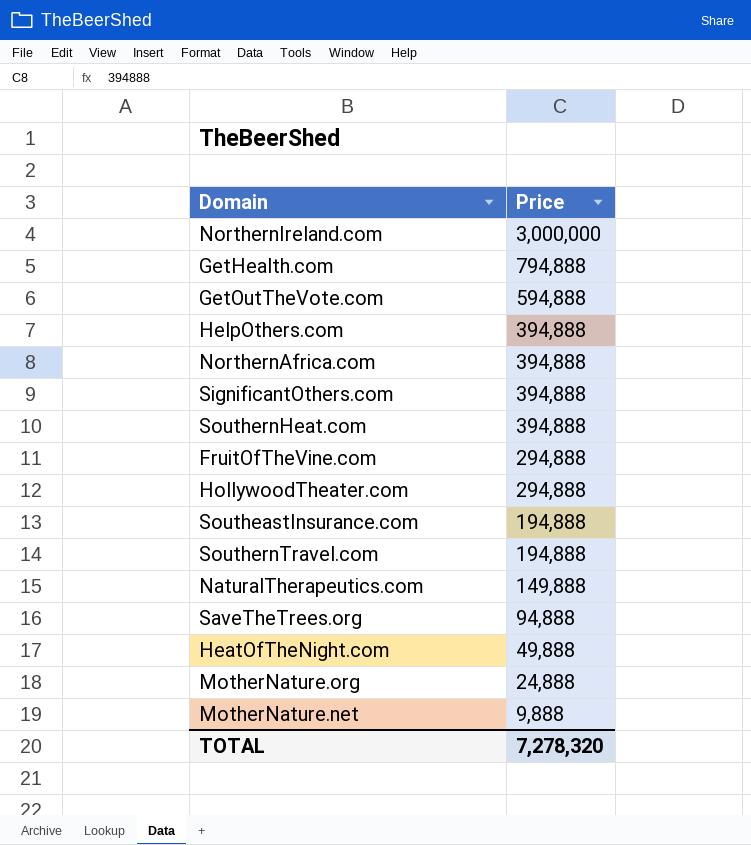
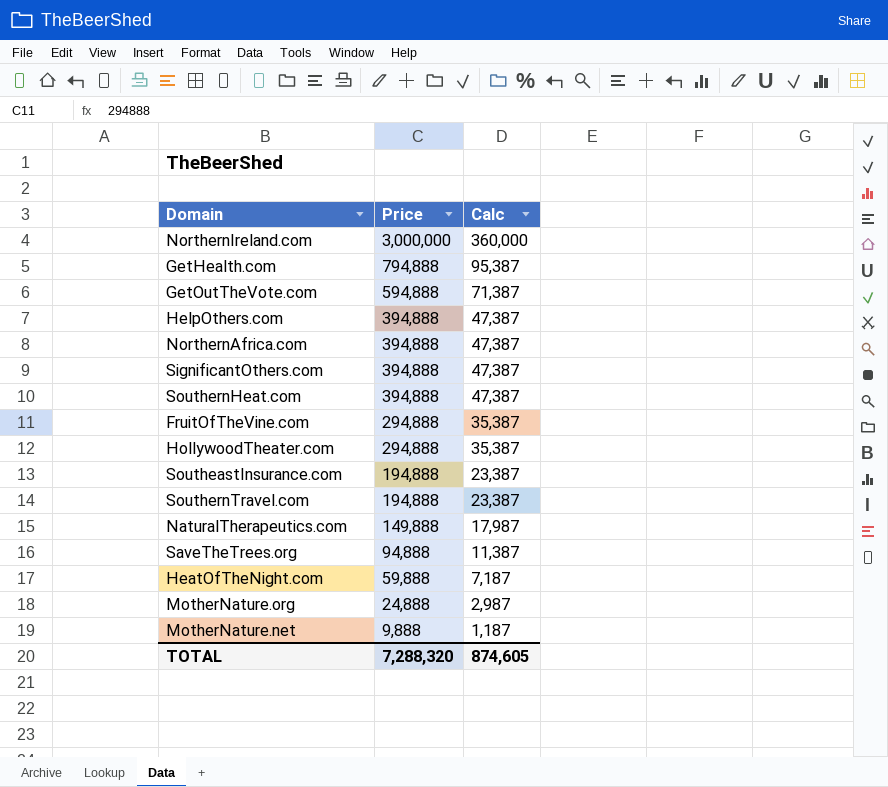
column Calc | formula: none -> [Price] * 0.12
HeatOfTheNight.com | Price: 49,888 -> 59,888
TOTAL | Price: 7,278,320 -> 7,288,320

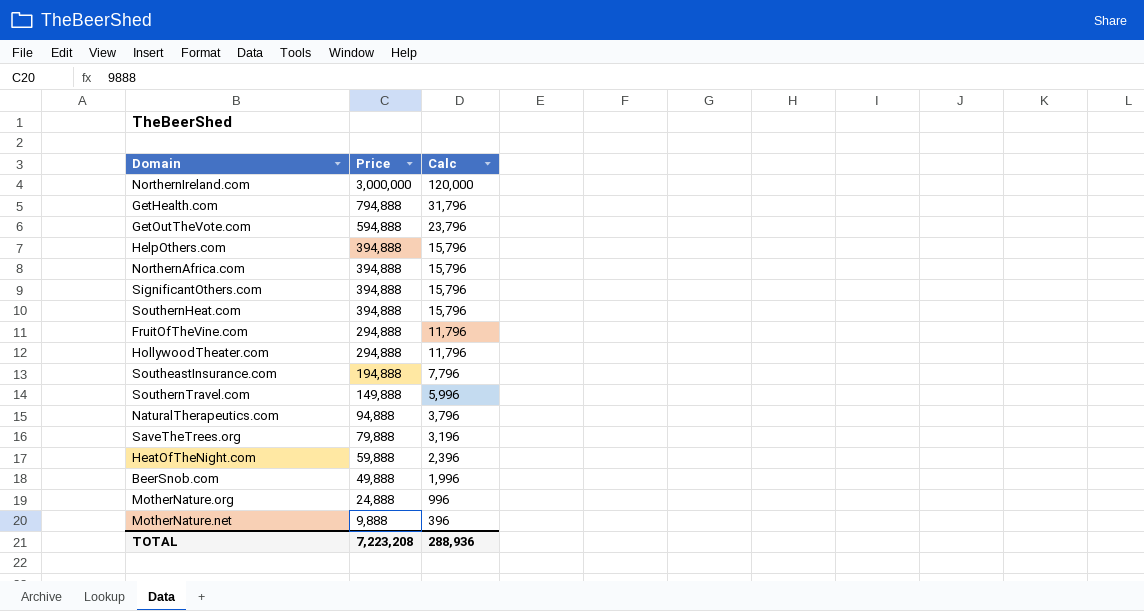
column Calc | formula: [Price] * 0.12 -> [Price] * 0.04
SouthernTravel.com | Price: 194,888 -> 149,888
NaturalTherapeutics.com | Price: 149,888 -> 94,888
SaveTheTrees.org | Price: 94,888 -> 79,888
row BeerSnob.com: none -> 49,888 | 1,996
TOTAL | Price: 7,288,320 -> 7,223,208
TOTAL | Calc: 874,605 -> 288,936

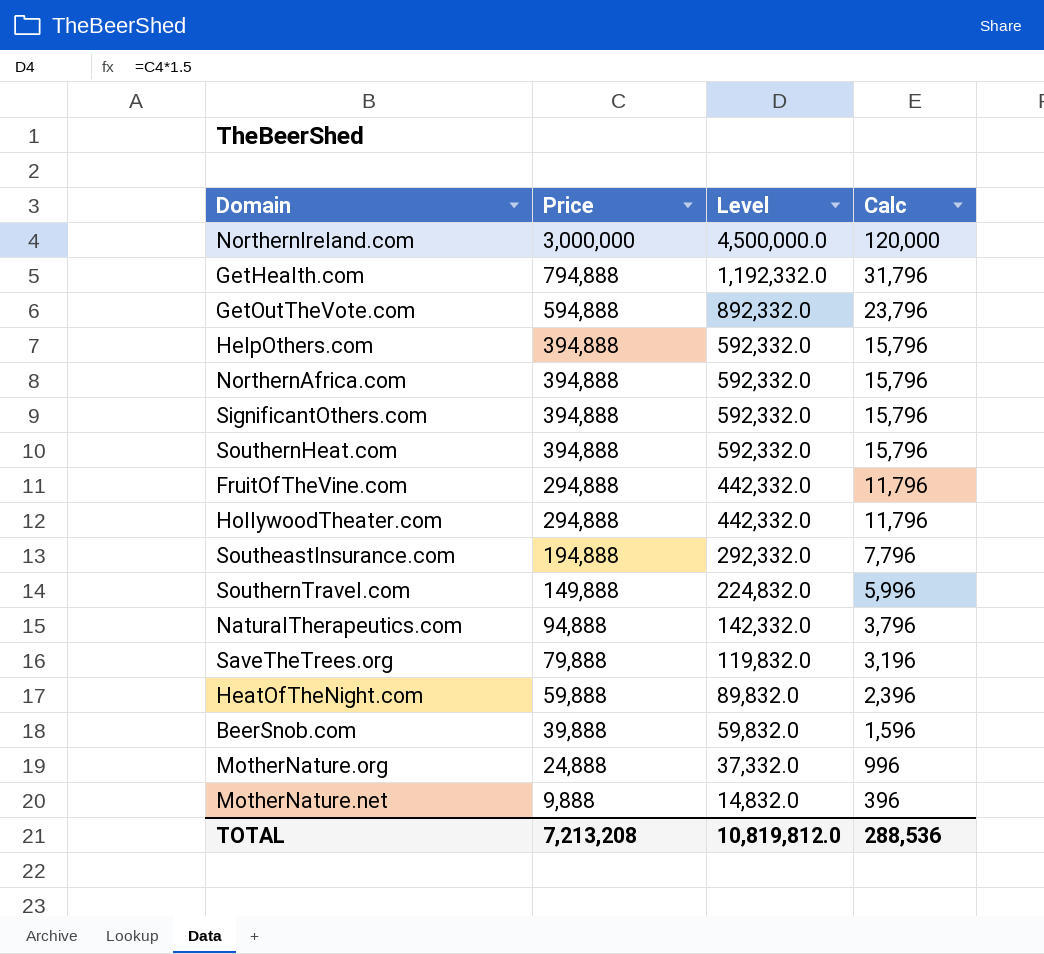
column Level | formula: none -> [Price] * 1.5
BeerSnob.com | Price: 49,888 -> 39,888
BeerSnob.com | Calc: 1,996 -> 1,596
TOTAL | Price: 7,223,208 -> 7,213,208
TOTAL | Calc: 288,936 -> 288,536

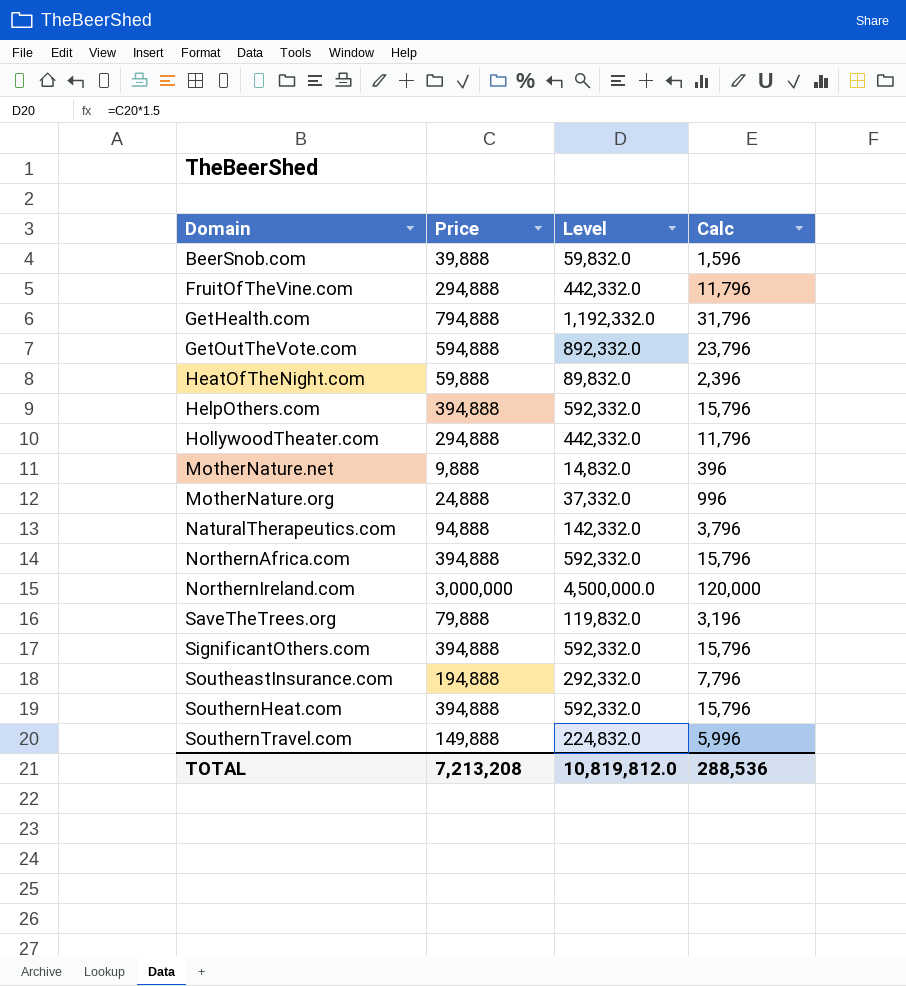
row order: Price descending -> Domain ascending

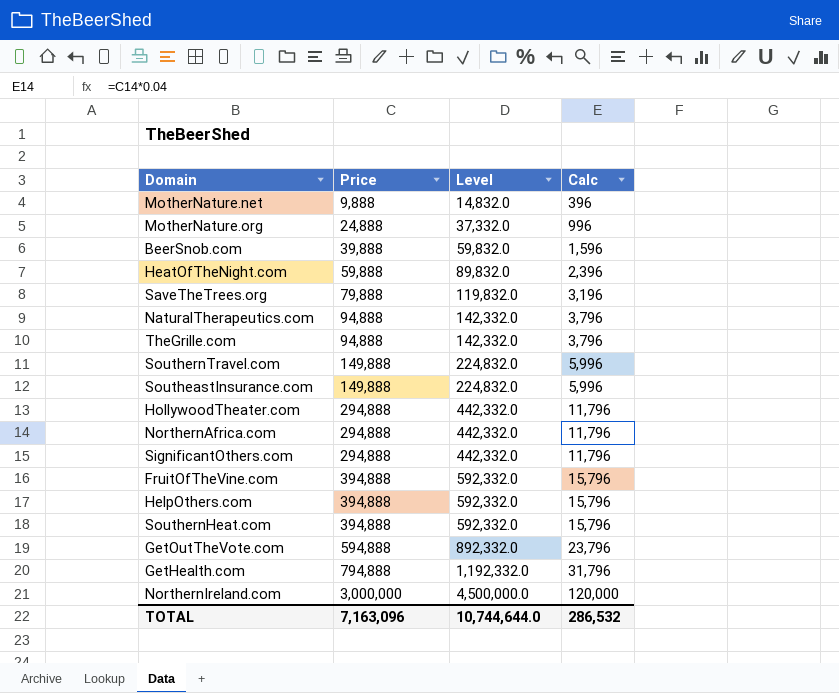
row order: Domain ascending -> Price ascending
row TheGrille.com: none -> 94,888 | 142,332.0 | 3,796
SoutheastInsurance.com | Price: 194,888 -> 149,888
SoutheastInsurance.com | Level: 292,332.0 -> 224,832.0
SoutheastInsurance.com | Calc: 7,796 -> 5,996
NorthernAfrica.com | Price: 394,888 -> 294,888
NorthernAfrica.com | Level: 592,332.0 -> 442,332.0
NorthernAfrica.com | Calc: 15,796 -> 11,796
SignificantOthers.com | Price: 394,888 -> 294,888
SignificantOthers.com | Level: 592,332.0 -> 442,332.0
SignificantOthers.com | Calc: 15,796 -> 11,796
FruitOfTheVine.com | Price: 294,888 -> 394,888
FruitOfTheVine.com | Level: 442,332.0 -> 592,332.0
FruitOfTheVine.com | Calc: 11,796 -> 15,796
TOTAL | Price: 7,213,208 -> 7,163,096
TOTAL | Level: 10,819,812.0 -> 10,744,644.0
TOTAL | Calc: 288,536 -> 286,532

